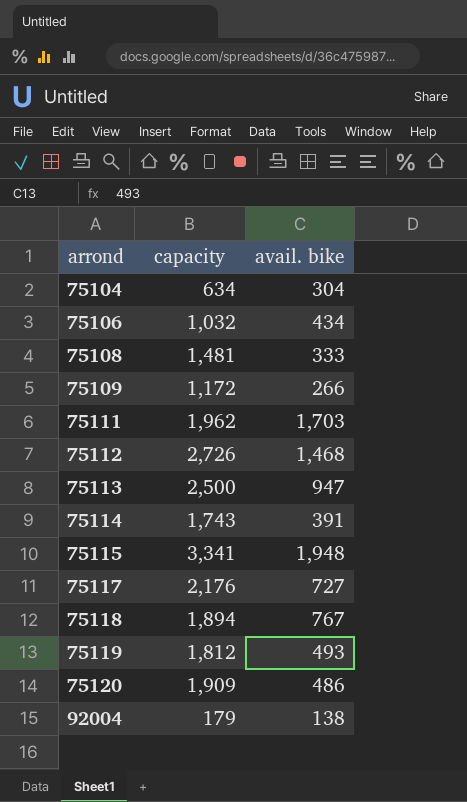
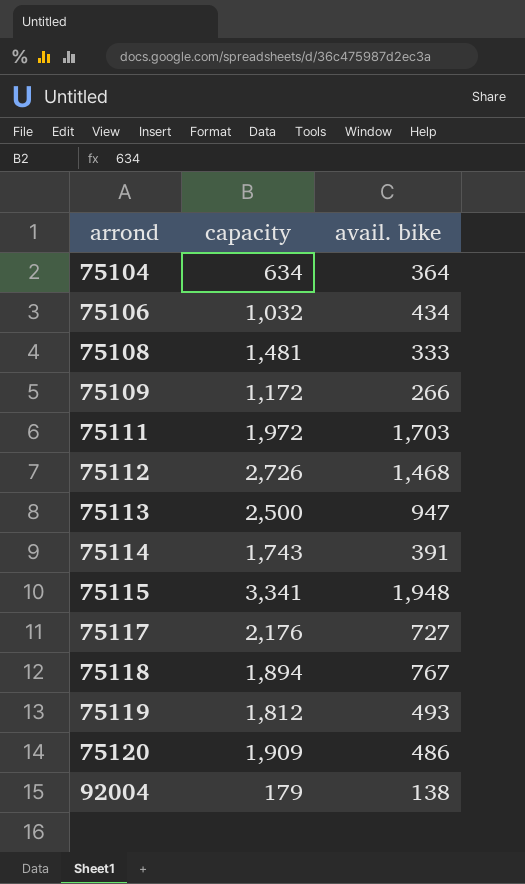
75104 | avail. bike: 304 -> 364
75111 | capacity: 1,962 -> 1,972

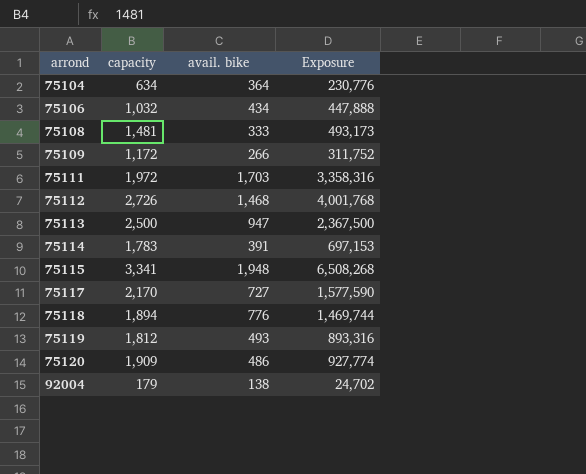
column Exposure | formula: none -> [capacity] * [avail. bike]
75114 | capacity: 1,743 -> 1,783
75117 | capacity: 2,176 -> 2,170
75118 | avail. bike: 767 -> 776

